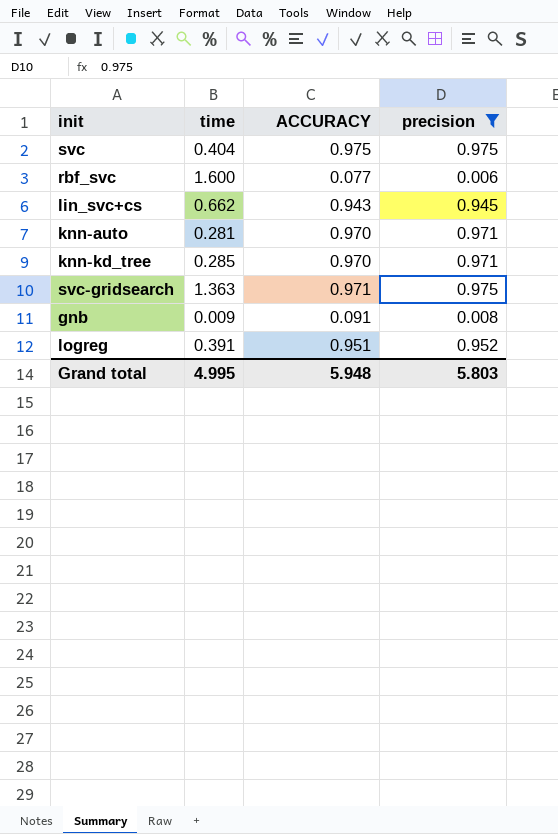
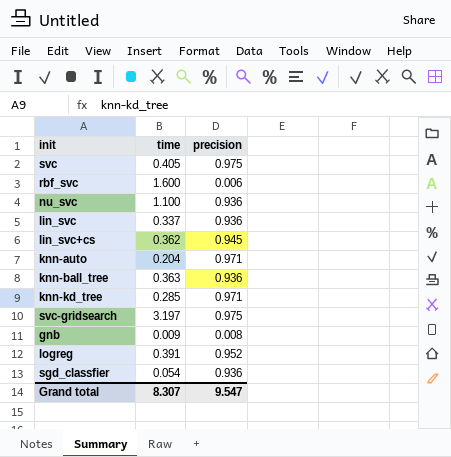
filter: precision != 0.936 -> none
column ACCURACY | position: 3 -> none
svc | time: 0.404 -> 0.405
lin_svc+cs | time: 0.662 -> 0.362
knn-auto | time: 0.281 -> 0.204
svc-gridsearch | time: 1.363 -> 3.197
Grand total | time: 4.995 -> 8.307
Grand total | precision: 5.803 -> 9.547

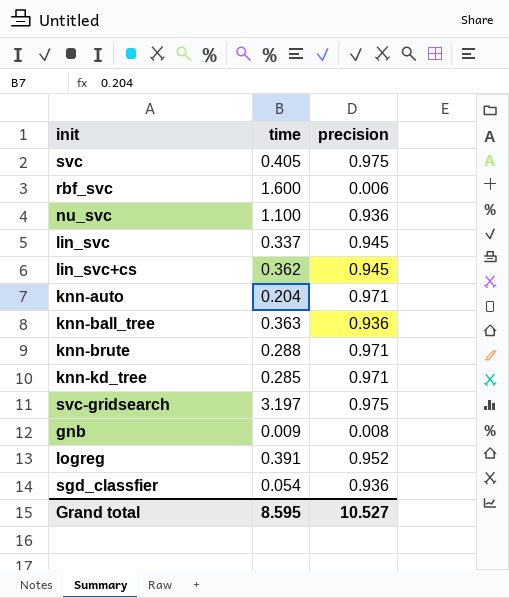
lin_svc | precision: 0.936 -> 0.945
row knn-brute: none -> 0.288 | 0.971
Grand total | time: 8.307 -> 8.595
Grand total | precision: 9.547 -> 10.527

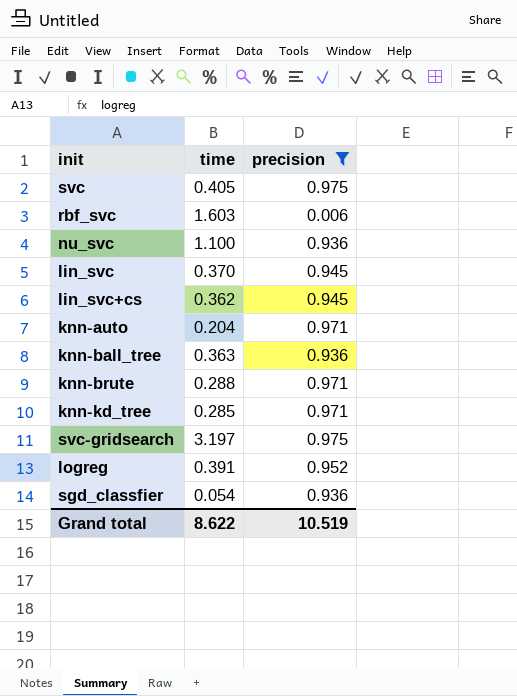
filter: none -> precision != 0.008
rbf_svc | time: 1.600 -> 1.603
lin_svc | time: 0.337 -> 0.370
Grand total | time: 8.595 -> 8.622
Grand total | precision: 10.527 -> 10.519

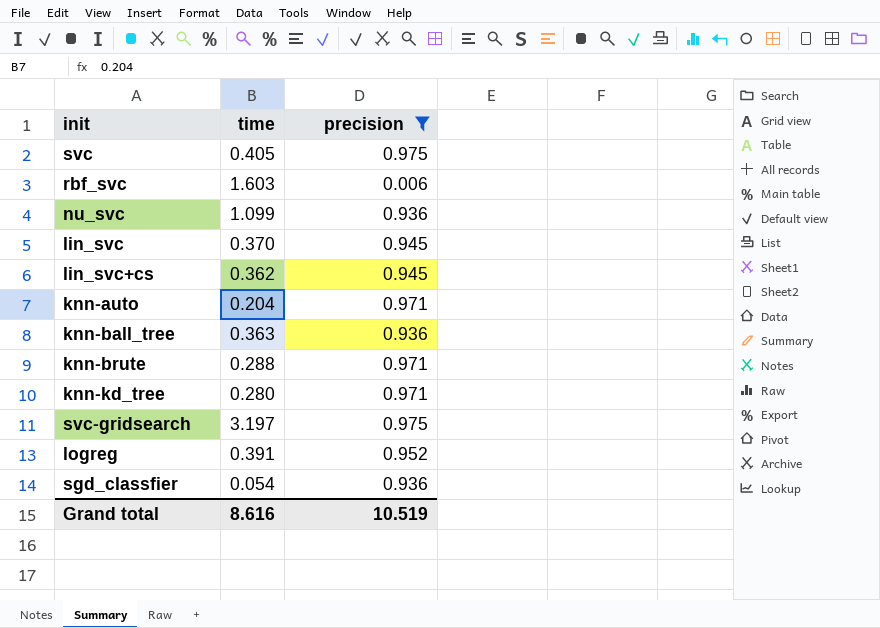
nu_svc | time: 1.100 -> 1.099
knn-kd_tree | time: 0.285 -> 0.280
Grand total | time: 8.622 -> 8.616

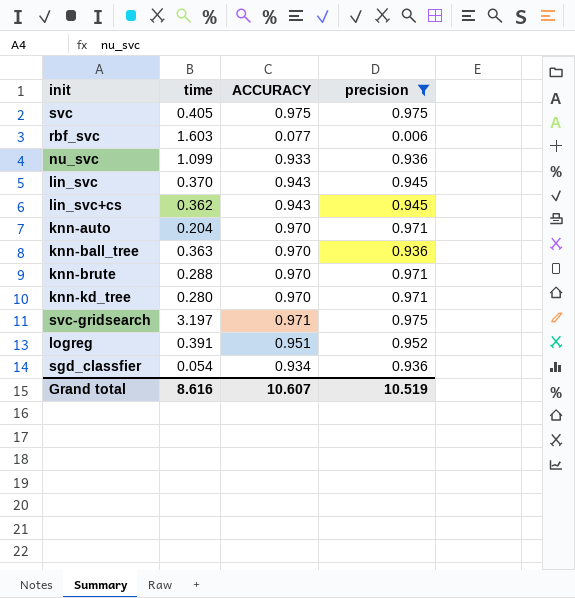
column ACCURACY | position: none -> 3

